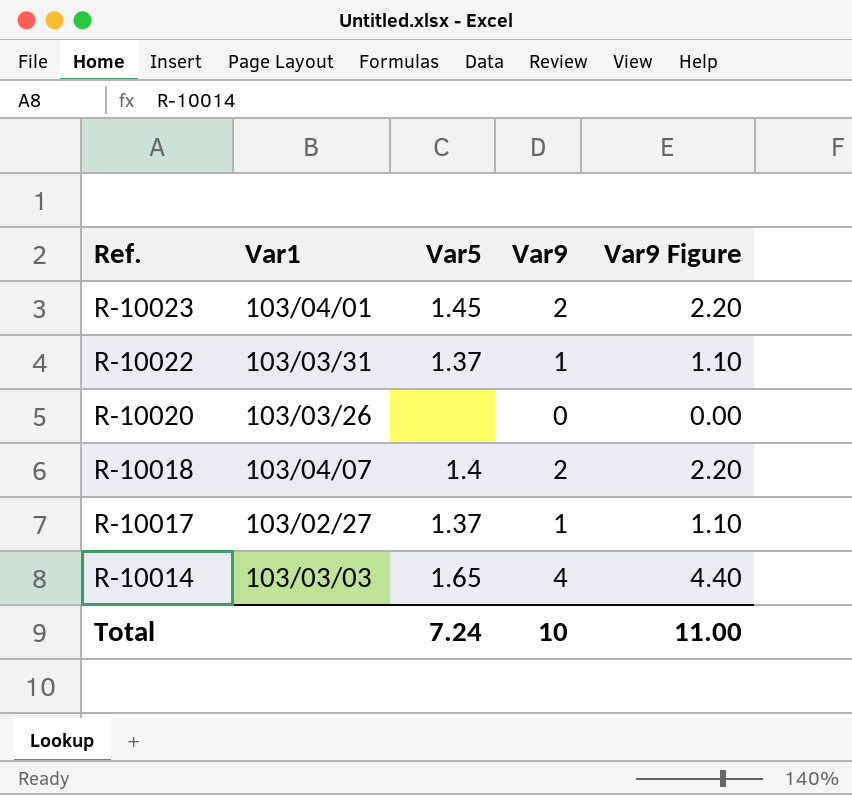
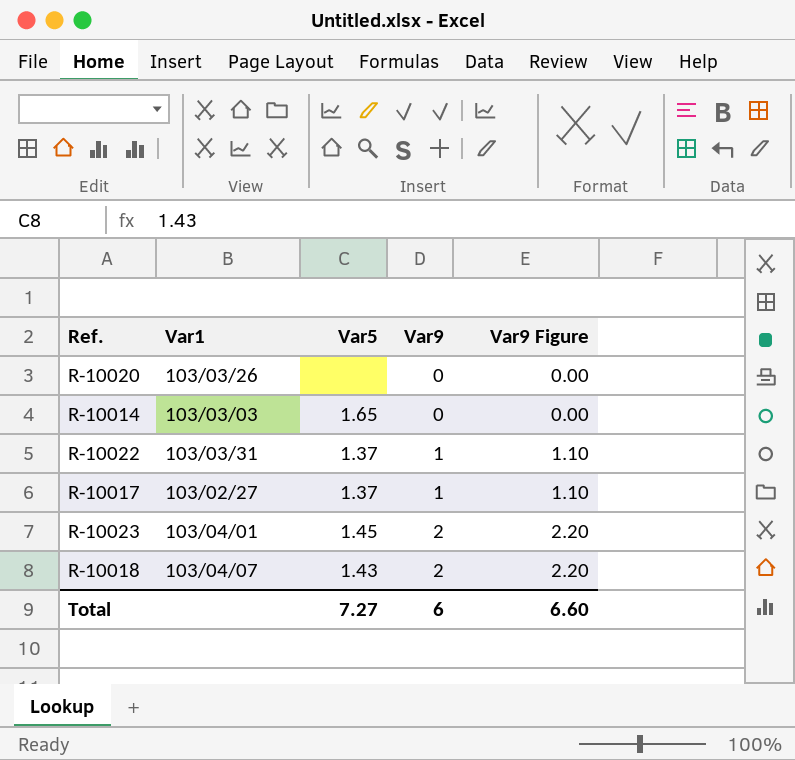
row order: Ref. descending -> Var9 ascending
R-10014 | Var9: 4 -> 0
R-10014 | Var9 Figure: 4.40 -> 0.00
R-10018 | Var5: 1.4 -> 1.43
Total | Var5: 7.24 -> 7.27
Total | Var9: 10 -> 6
Total | Var9 Figure: 11.00 -> 6.60

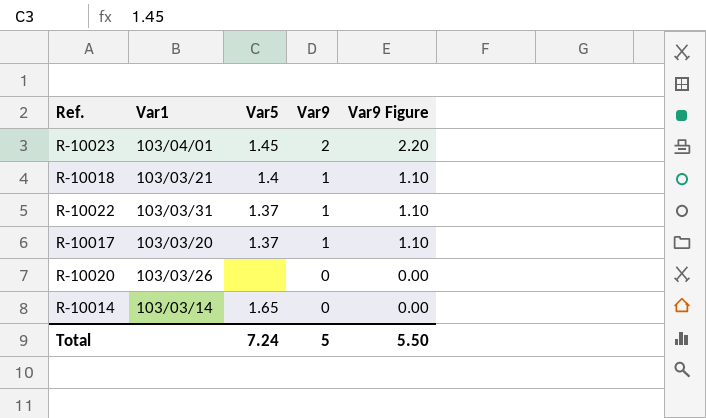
row order: Var9 ascending -> Var9 descending
R-10018 | Var1: 103/04/07 -> 103/03/21
R-10018 | Var5: 1.43 -> 1.4
R-10018 | Var9: 2 -> 1
R-10018 | Var9 Figure: 2.20 -> 1.10
R-10017 | Var1: 103/02/27 -> 103/03/20
R-10014 | Var1: 103/03/03 -> 103/03/14
Total | Var5: 7.27 -> 7.24
Total | Var9: 6 -> 5
Total | Var9 Figure: 6.60 -> 5.50

